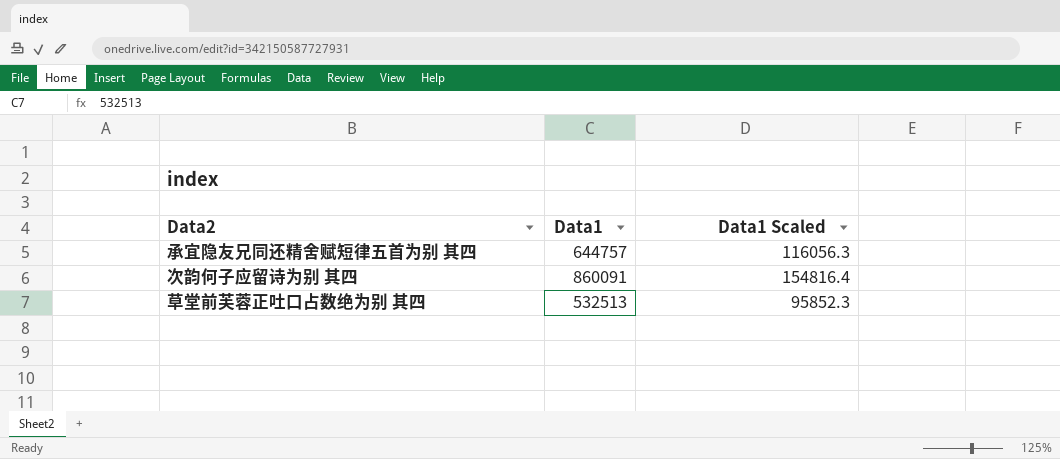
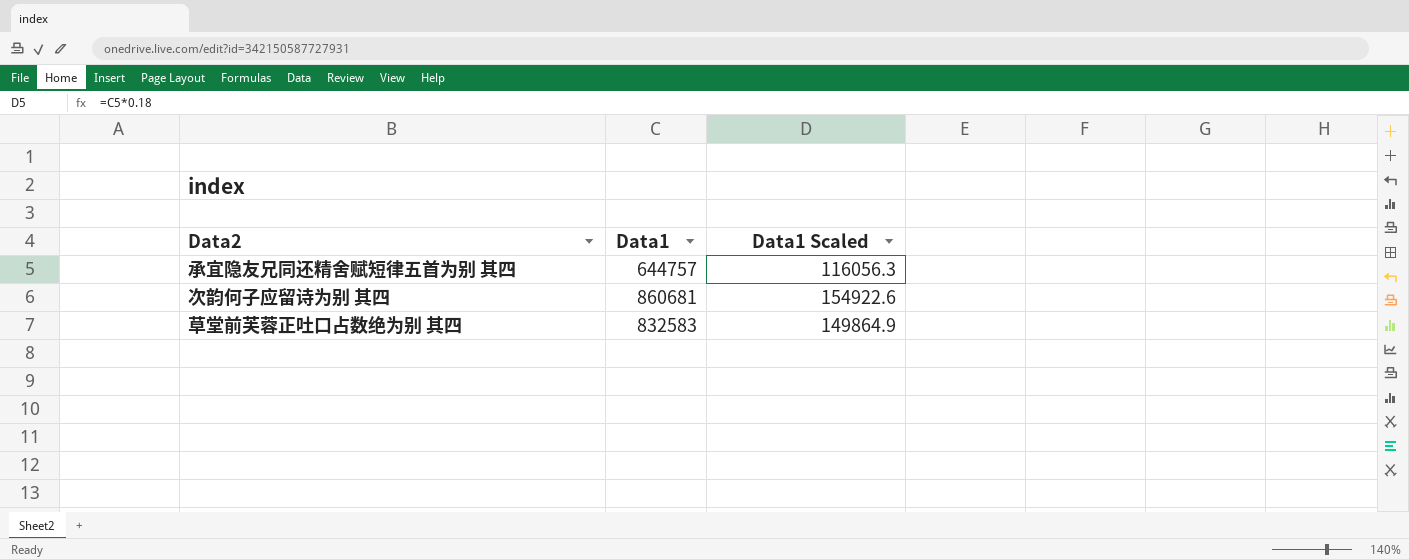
次韵何子应留诗为别 其四 | Data1: 860091 -> 860681
次韵何子应留诗为别 其四 | Data1 Scaled: 154816.4 -> 154922.6
草堂前芙蓉正吐口占数绝为别 其四 | Data1: 532513 -> 832583
草堂前芙蓉正吐口占数绝为别 其四 | Data1 Scaled: 95852.3 -> 149864.9

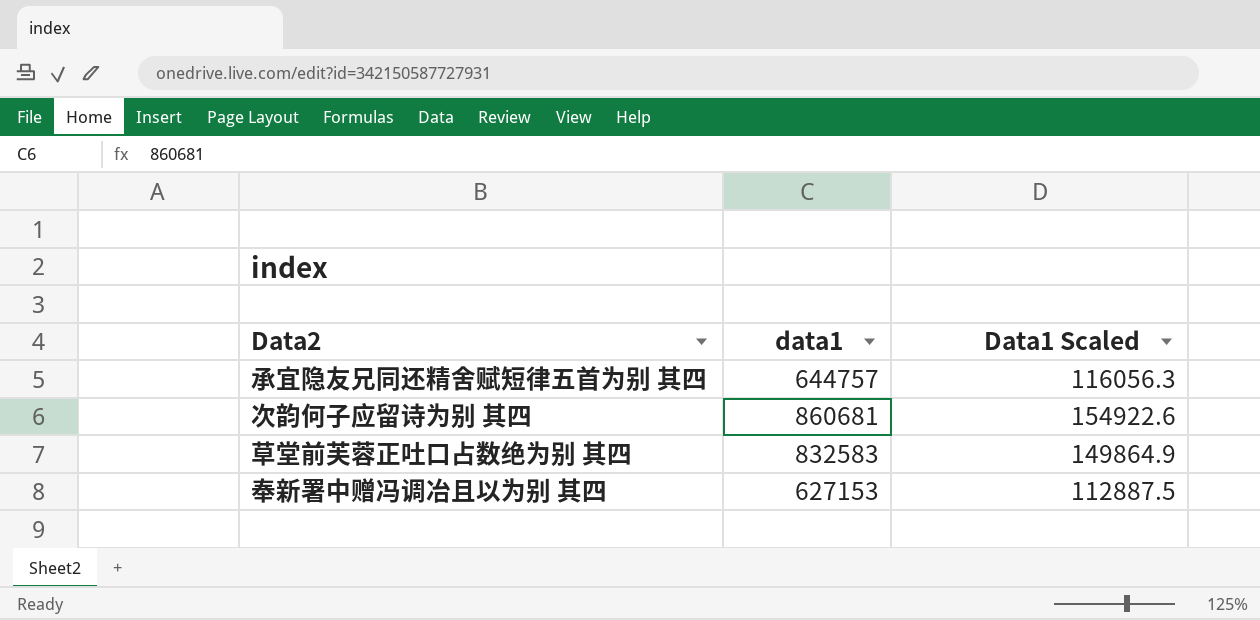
column name: Data1 -> data1
row 奉新署中赠冯调冶且以为别 其四: none -> 627153 | 112887.5

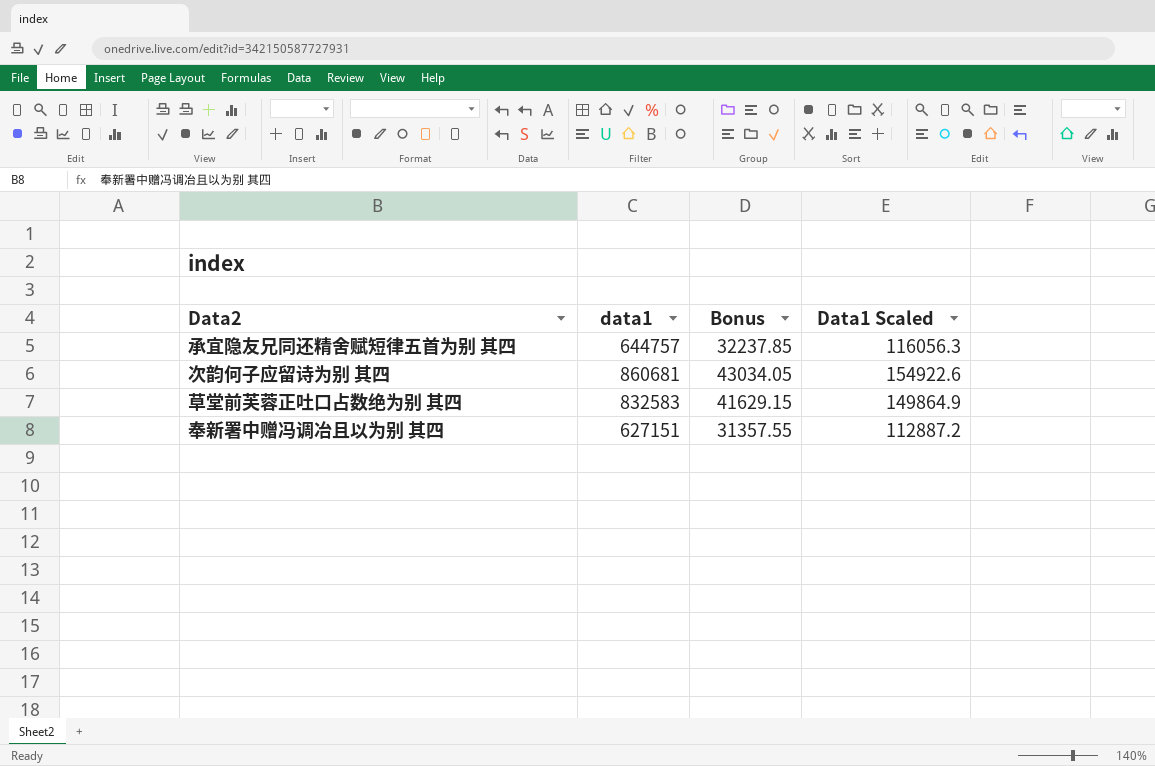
column Bonus | formula: none -> [data1] * 0.05
奉新署中赠冯调冶且以为别 其四 | data1: 627153 -> 627151
奉新署中赠冯调冶且以为别 其四 | Data1 Scaled: 112887.5 -> 112887.2

